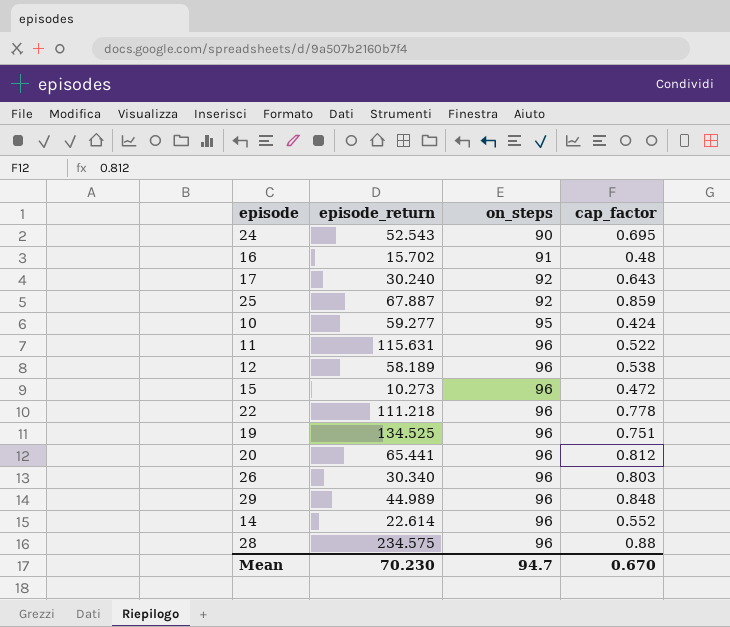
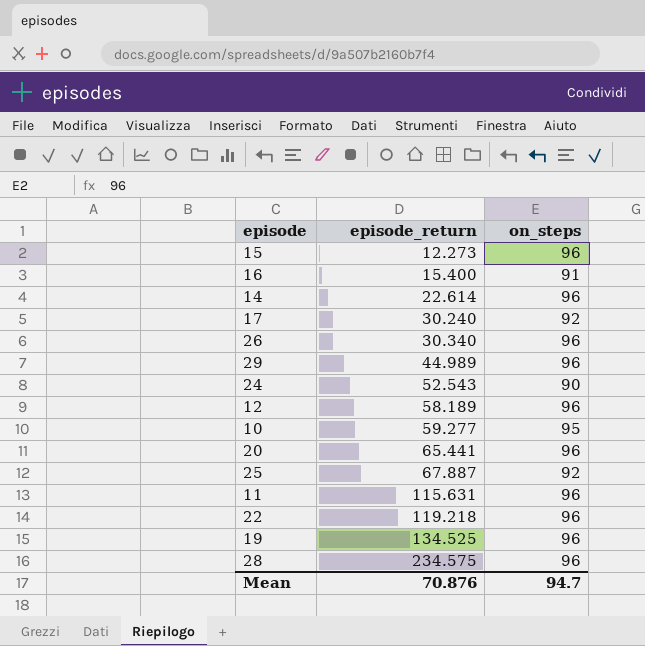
row order: on_steps ascending -> episode_return ascending
column cap_factor | position: 4 -> none
15 | episode_return: 10.273 -> 12.273
16 | episode_return: 15.702 -> 15.400
22 | episode_return: 111.218 -> 119.218
Mean | episode_return: 70.230 -> 70.876

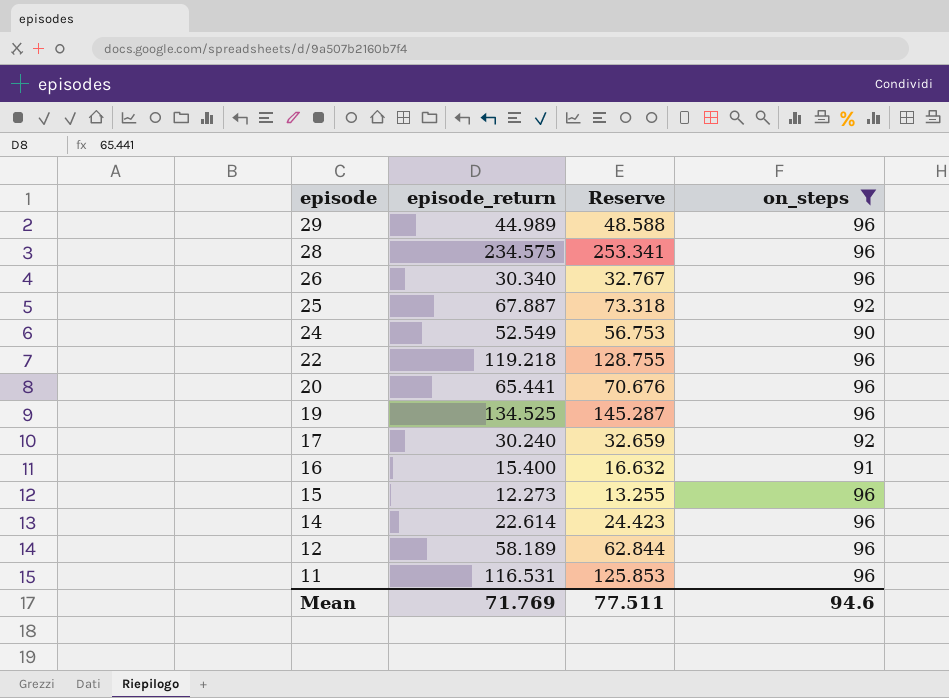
filter: none -> on_steps != 95
row order: episode_return ascending -> episode descending
column Reserve | formula: none -> [episode_return] * 1.08
24 | episode_return: 52.543 -> 52.549
11 | episode_return: 115.631 -> 116.531
Mean | episode_return: 70.876 -> 71.769
Mean | on_steps: 94.7 -> 94.6

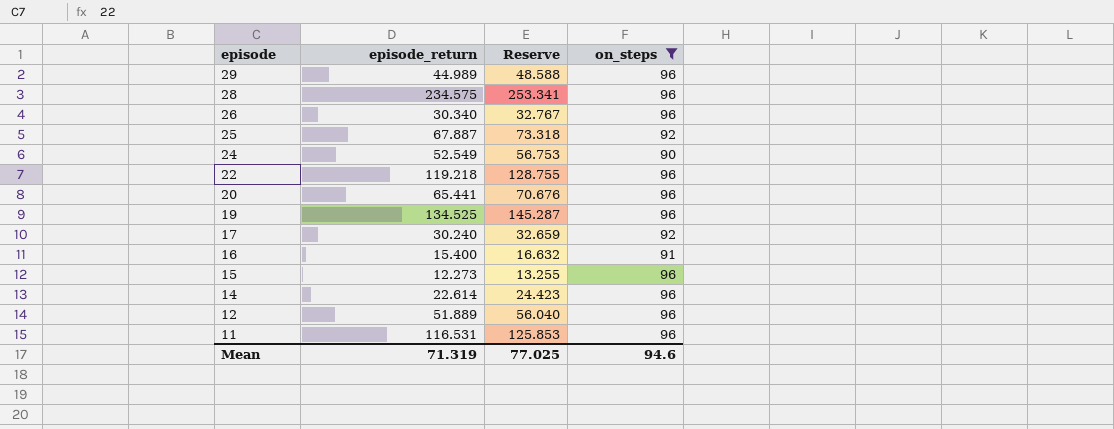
12 | episode_return: 58.189 -> 51.889
12 | Reserve: 62.844 -> 56.040
Mean | episode_return: 71.769 -> 71.319
Mean | Reserve: 77.511 -> 77.025

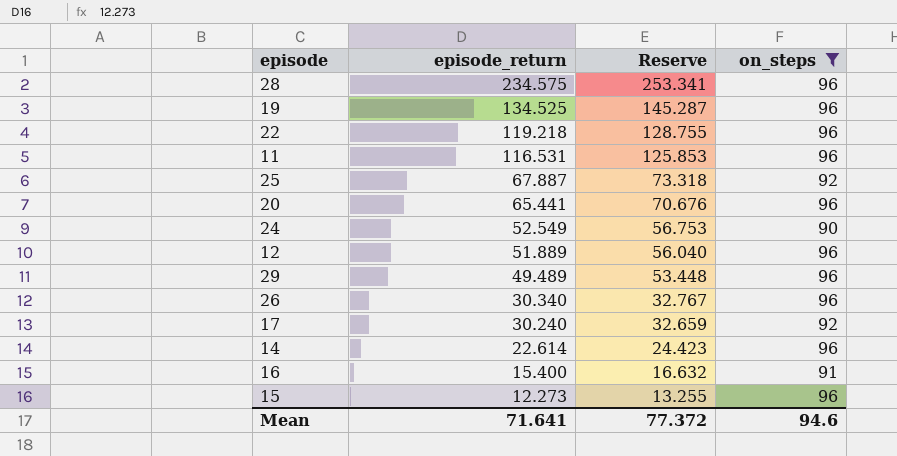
row order: episode descending -> episode_return descending
29 | episode_return: 44.989 -> 49.489
29 | Reserve: 48.588 -> 53.448
Mean | episode_return: 71.319 -> 71.641
Mean | Reserve: 77.025 -> 77.372

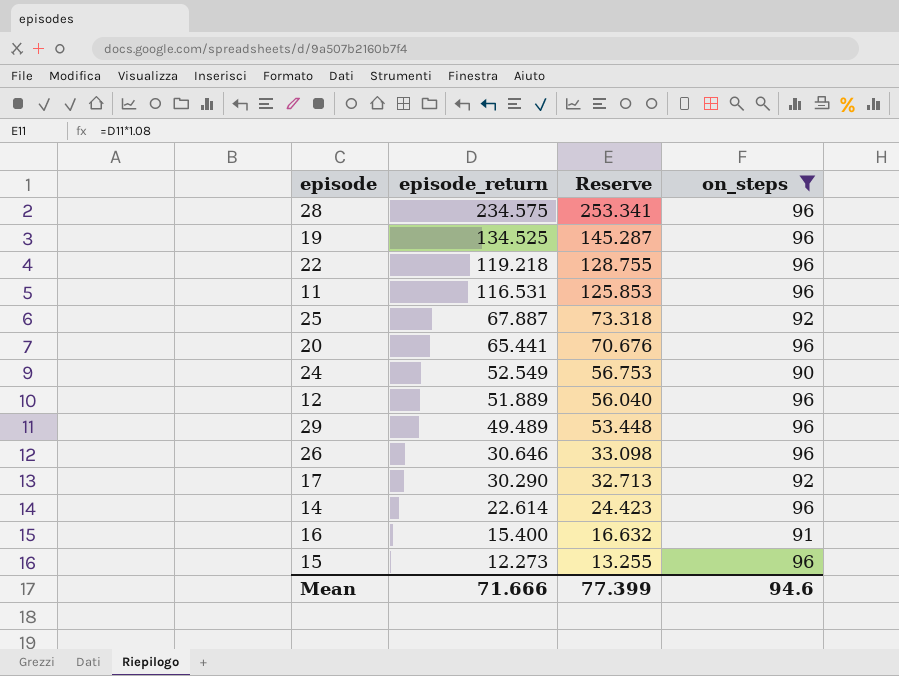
26 | episode_return: 30.340 -> 30.646
26 | Reserve: 32.767 -> 33.098
17 | episode_return: 30.240 -> 30.290
17 | Reserve: 32.659 -> 32.713
Mean | episode_return: 71.641 -> 71.666
Mean | Reserve: 77.372 -> 77.399

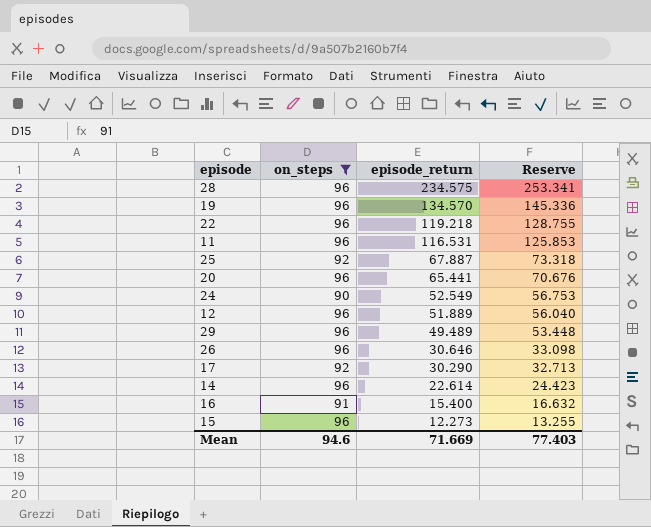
column on_steps | position: 4 -> 2
19 | episode_return: 134.525 -> 134.570
19 | Reserve: 145.287 -> 145.336
Mean | episode_return: 71.666 -> 71.669
Mean | Reserve: 77.399 -> 77.403

